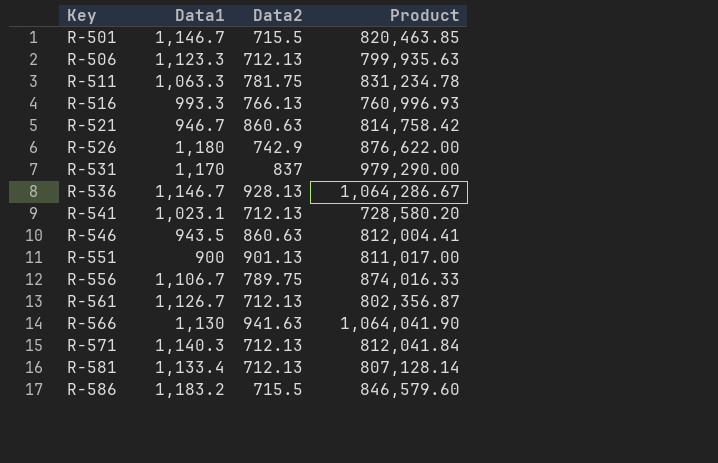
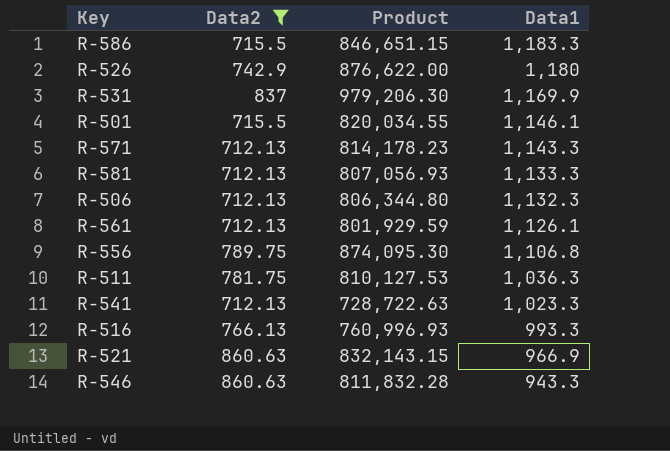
filter: none -> Data2 <= 860.63
row order: Key ascending -> Data1 descending
column Data1 | position: 2 -> 4
R-586 | Product: 846,579.60 -> 846,651.15
R-586 | Data1: 1,183.2 -> 1,183.3
R-531 | Product: 979,290.00 -> 979,206.30
R-531 | Data1: 1,170 -> 1,169.9
R-501 | Product: 820,463.85 -> 820,034.55
R-501 | Data1: 1,146.7 -> 1,146.1
R-571 | Product: 812,041.84 -> 814,178.23
R-571 | Data1: 1,140.3 -> 1,143.3
R-581 | Product: 807,128.14 -> 807,056.93
R-581 | Data1: 1,133.4 -> 1,133.3
R-506 | Product: 799,935.63 -> 806,344.80
R-506 | Data1: 1,123.3 -> 1,132.3
R-561 | Product: 802,356.87 -> 801,929.59
R-561 | Data1: 1,126.7 -> 1,126.1
R-556 | Product: 874,016.33 -> 874,095.30
R-556 | Data1: 1,106.7 -> 1,106.8
R-511 | Product: 831,234.78 -> 810,127.53
R-511 | Data1: 1,063.3 -> 1,036.3
R-541 | Product: 728,580.20 -> 728,722.63
R-541 | Data1: 1,023.1 -> 1,023.3
R-521 | Product: 814,758.42 -> 832,143.15
R-521 | Data1: 946.7 -> 966.9
R-546 | Product: 812,004.41 -> 811,832.28
R-546 | Data1: 943.5 -> 943.3

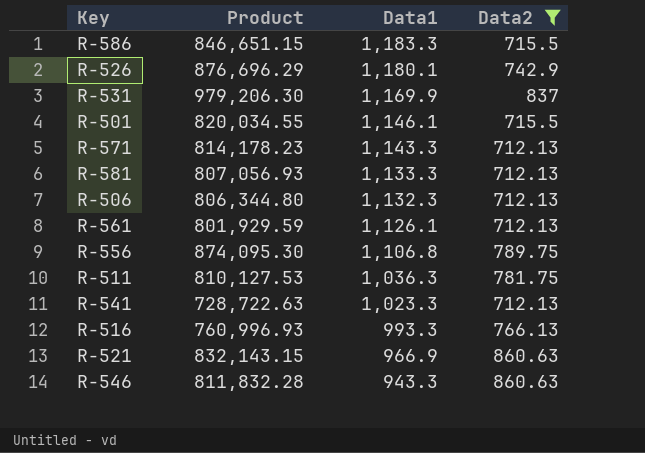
column Data2 | position: 2 -> 4
R-526 | Product: 876,622.00 -> 876,696.29
R-526 | Data1: 1,180 -> 1,180.1

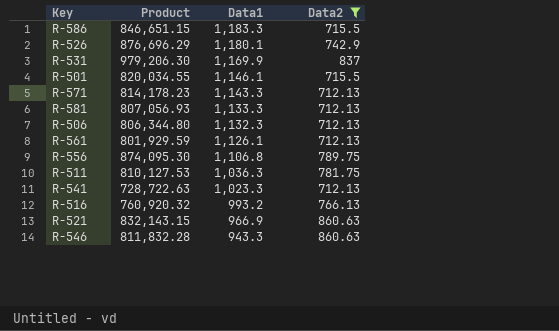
R-516 | Product: 760,996.93 -> 760,920.32
R-516 | Data1: 993.3 -> 993.2

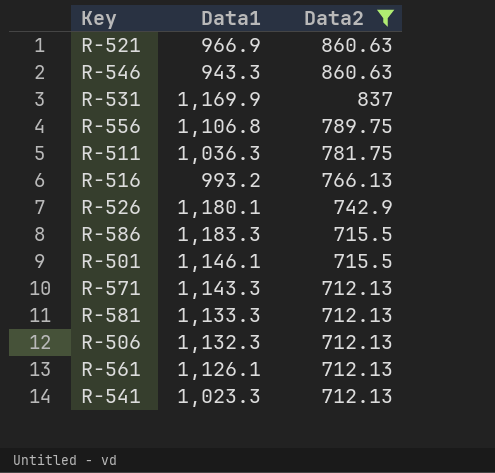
row order: Data1 descending -> Data2 descending
column Product | formula: [Data1] * [Data2] -> none

